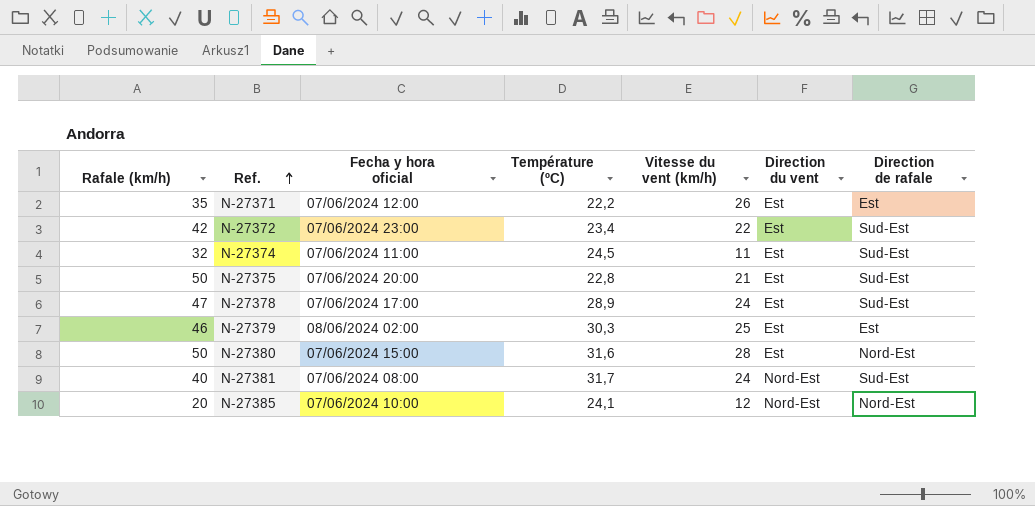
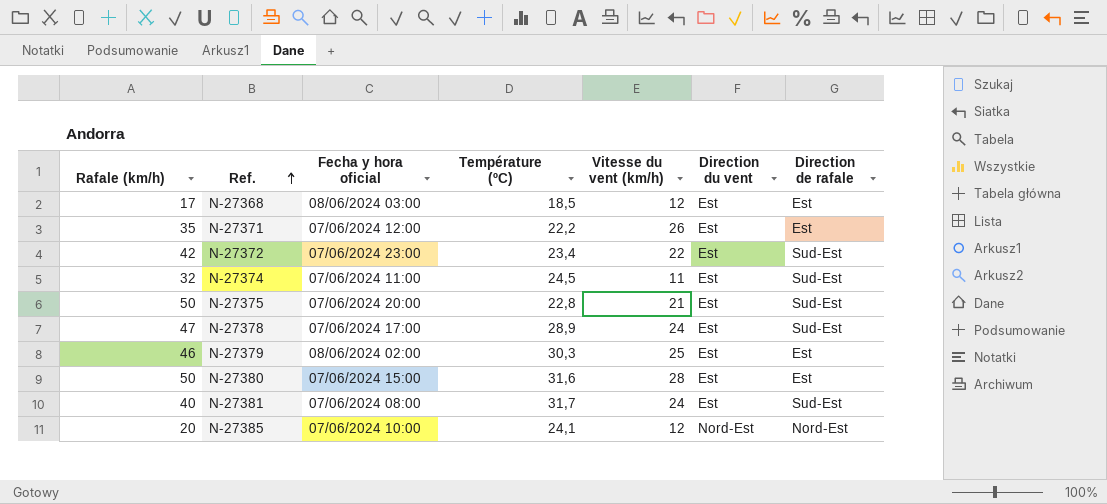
row N-27368: none -> 17 | 08/06/2024 03:00 | 18,5 | 12 | Est | Est
N-27380 | Direction de rafale: Nord-Est -> Est
N-27381 | Direction du vent: Nord-Est -> Est

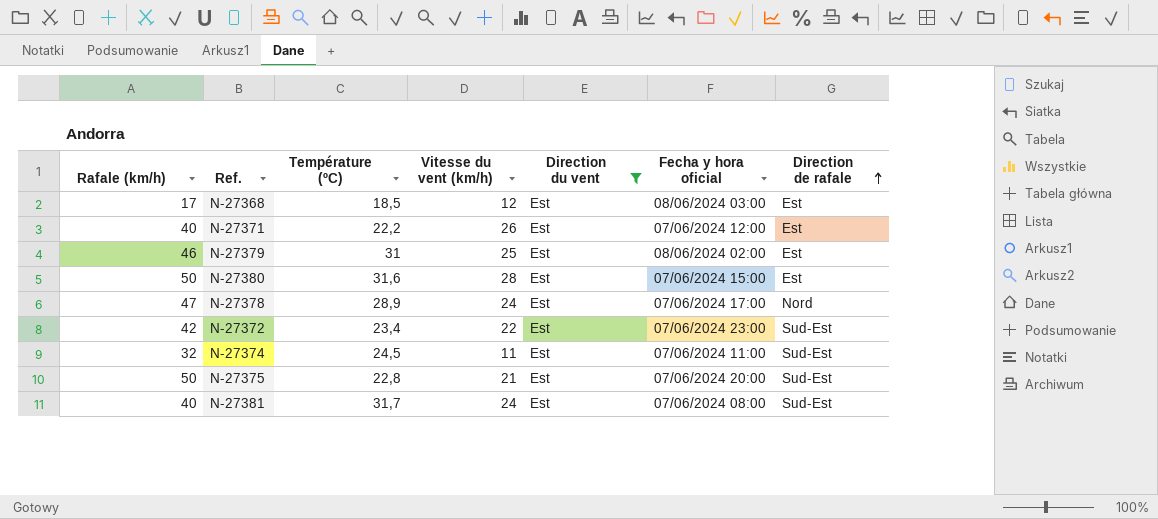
filter: none -> Direction du vent = Est
row order: Ref. ascending -> Direction de rafale ascending
column Fecha y hora oficial | position: 3 -> 6
N-27371 | Rafale (km/h): 35 -> 40
N-27379 | Température (ºC): 30,3 -> 31
N-27378 | Direction de rafale: Sud-Est -> Nord

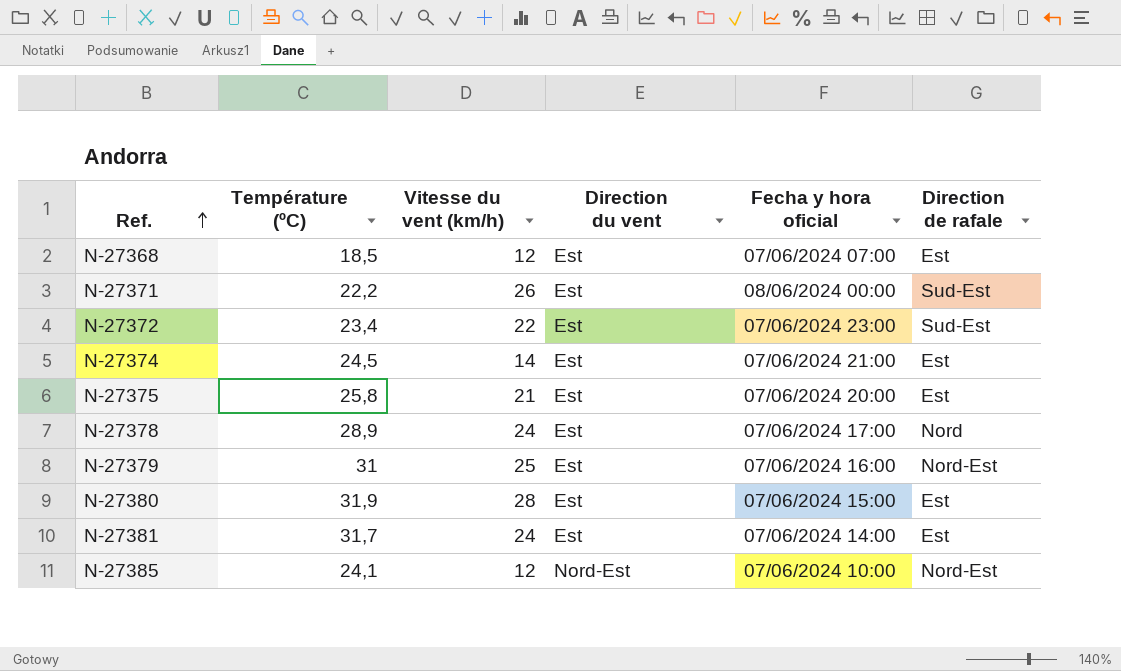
filter: Direction du vent = Est -> none
row order: Direction de rafale ascending -> Ref. ascending
column Rafale (km/h) | position: 1 -> none
N-27368 | Fecha y hora oficial: 08/06/2024 03:00 -> 07/06/2024 07:00
N-27371 | Fecha y hora oficial: 07/06/2024 12:00 -> 08/06/2024 00:00
N-27371 | Direction de rafale: Est -> Sud-Est
N-27374 | Vitesse du vent (km/h): 11 -> 14
N-27374 | Fecha y hora oficial: 07/06/2024 11:00 -> 07/06/2024 21:00
N-27374 | Direction de rafale: Sud-Est -> Est
N-27375 | Température (ºC): 22,8 -> 25,8
N-27375 | Direction de rafale: Sud-Est -> Est
N-27379 | Fecha y hora oficial: 08/06/2024 02:00 -> 07/06/2024 16:00
N-27379 | Direction de rafale: Est -> Nord-Est
N-27380 | Température (ºC): 31,6 -> 31,9
N-27381 | Fecha y hora oficial: 07/06/2024 08:00 -> 07/06/2024 14:00
N-27381 | Direction de rafale: Sud-Est -> Est

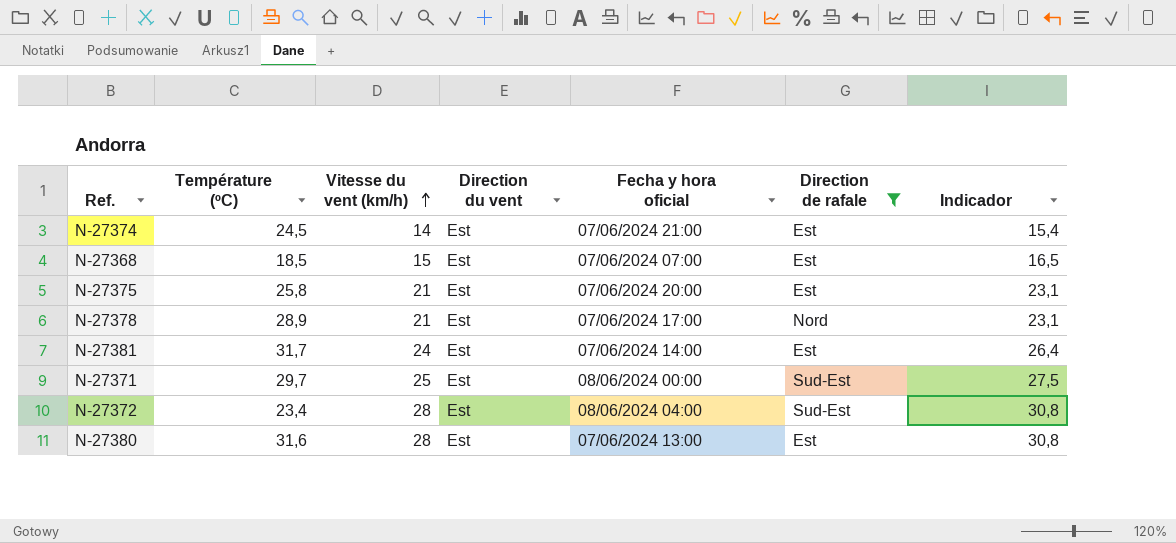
filter: none -> Direction de rafale != Nord-Est
row order: Ref. ascending -> Vitesse du vent (km/h) ascending
column Indicador | formula: none -> [Vitesse du vent (km/h)] * 1,1
N-27368 | Vitesse du vent (km/h): 12 -> 15
N-27378 | Vitesse du vent (km/h): 24 -> 21
N-27371 | Température (ºC): 22,2 -> 29,7
N-27371 | Vitesse du vent (km/h): 26 -> 25
N-27372 | Vitesse du vent (km/h): 22 -> 28
N-27372 | Fecha y hora oficial: 07/06/2024 23:00 -> 08/06/2024 04:00
N-27380 | Température (ºC): 31,9 -> 31,6
N-27380 | Fecha y hora oficial: 07/06/2024 15:00 -> 07/06/2024 13:00

